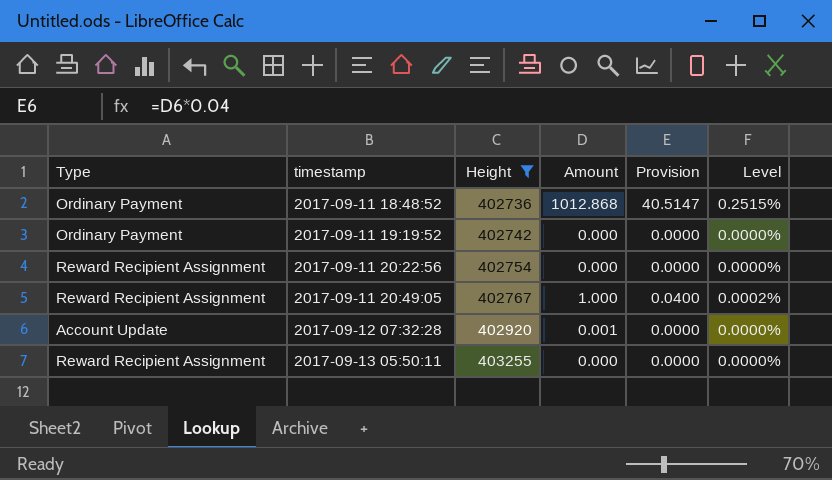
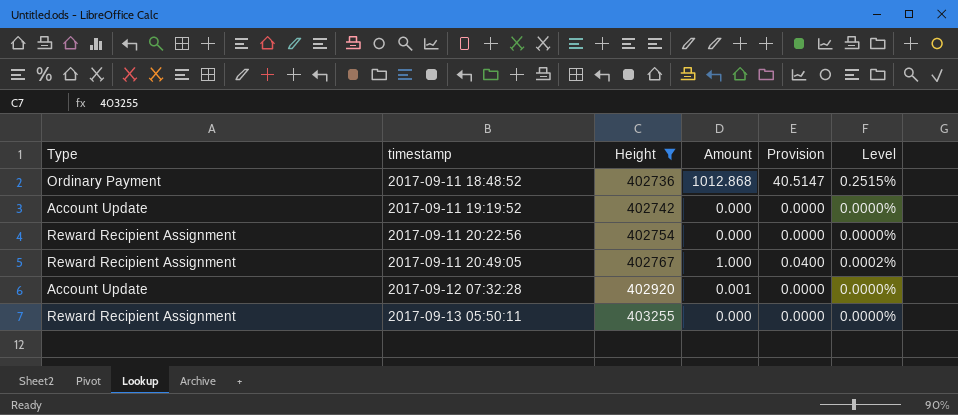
2017-09-11 19:19:52 | Type: Ordinary Payment -> Account Update

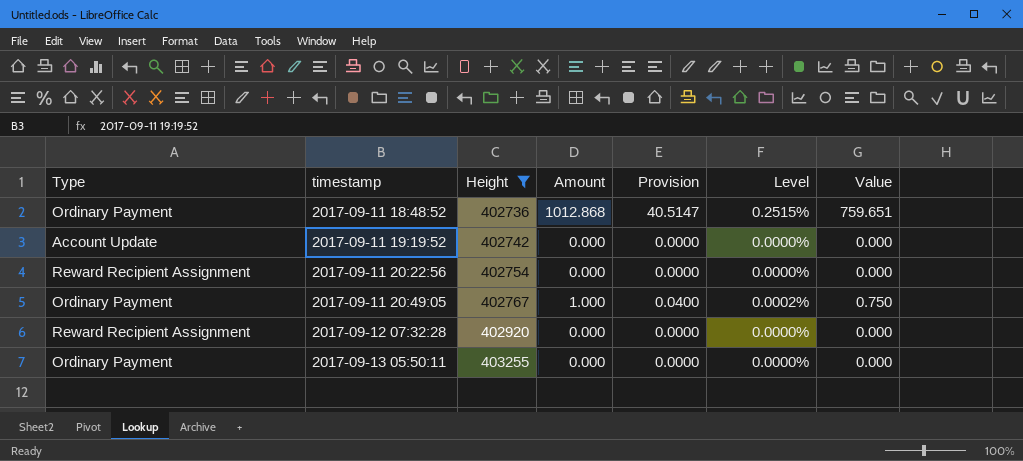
column Value | formula: none -> [Amount] * 0.75
2017-09-11 20:49:05 | Type: Reward Recipient Assignment -> Ordinary Payment
2017-09-12 07:32:28 | Type: Account Update -> Reward Recipient Assignment
2017-09-12 07:32:28 | Amount: 0.001 -> 0.000
2017-09-13 05:50:11 | Type: Reward Recipient Assignment -> Ordinary Payment

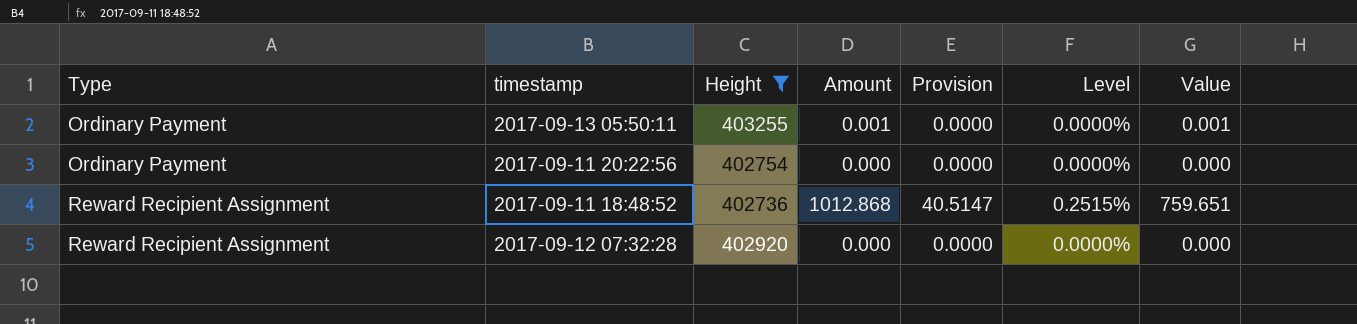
row order: timestamp ascending -> Type ascending
row 2017-09-11 19:19:52: Account Update | 402742 | 0.000 | 0.0000 | 0.0000% | 0.000 -> none
row 2017-09-11 20:49:05: Ordinary Payment | 402767 | 1.000 | 0.0400 | 0.0002% | 0.750 -> none
2017-09-13 05:50:11 | Amount: 0.000 -> 0.001
2017-09-13 05:50:11 | Value: 0.000 -> 0.001
2017-09-11 20:22:56 | Type: Reward Recipient Assignment -> Ordinary Payment
2017-09-11 18:48:52 | Type: Ordinary Payment -> Reward Recipient Assignment

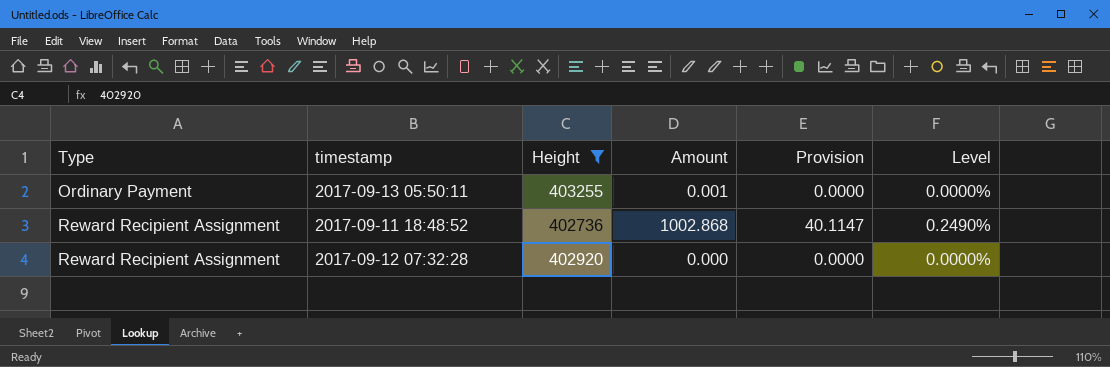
column Value | formula: [Amount] * 0.75 -> none
row 2017-09-11 20:22:56: Ordinary Payment | 402754 | 0.000 | 0.0000 | 0.0000% | 0.000 -> none
2017-09-11 18:48:52 | Amount: 1012.868 -> 1002.868
2017-09-11 18:48:52 | Provision: 40.5147 -> 40.1147
2017-09-11 18:48:52 | Level: 0.2515% -> 0.2490%

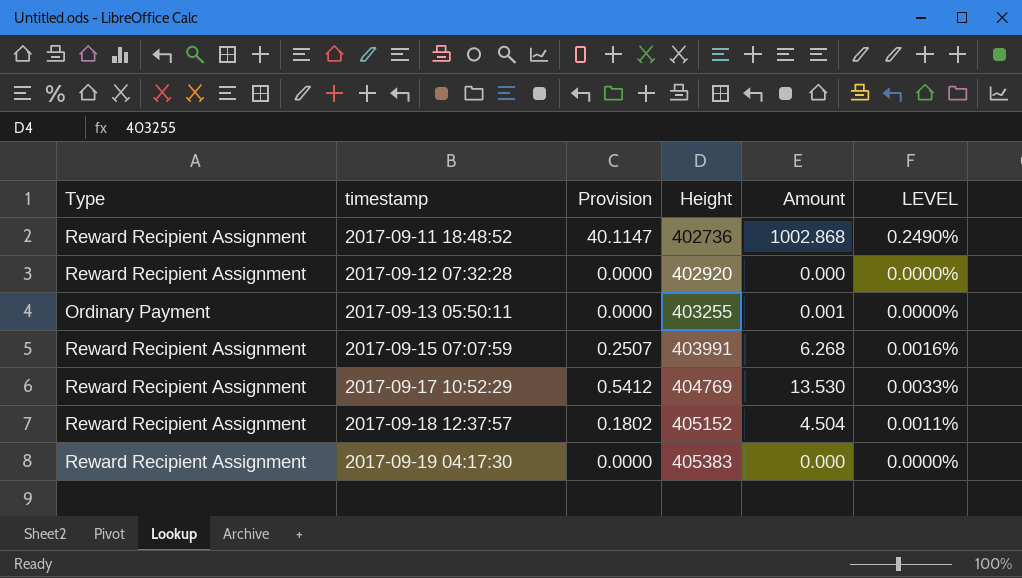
filter: Height <= 403255 -> none
row order: Type ascending -> timestamp ascending
column Provision | position: 5 -> 3
column name: Level -> LEVEL

